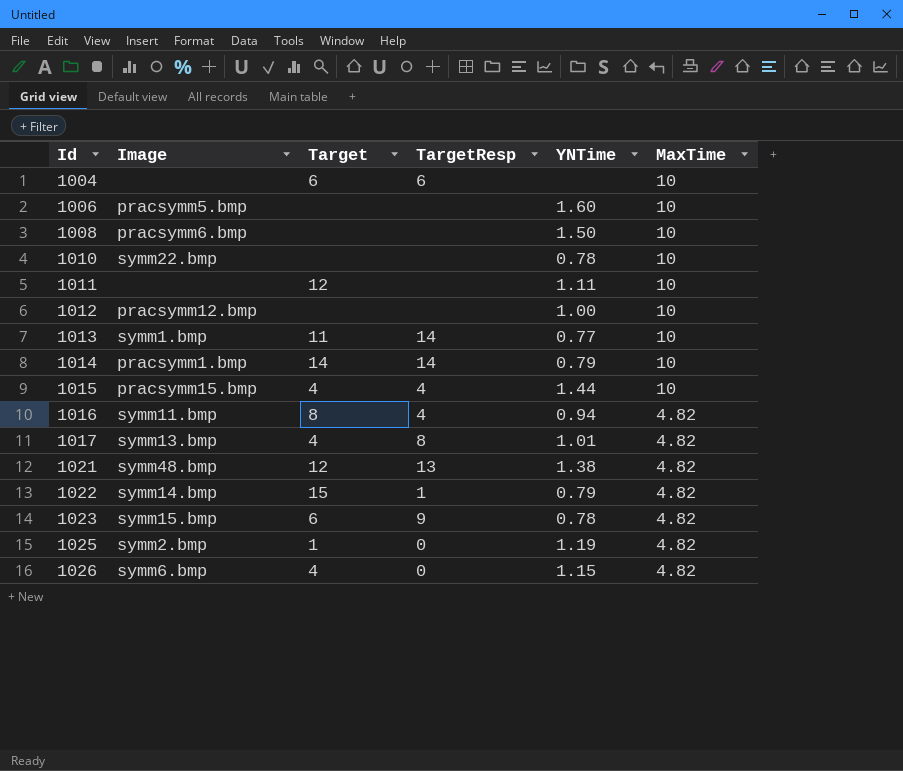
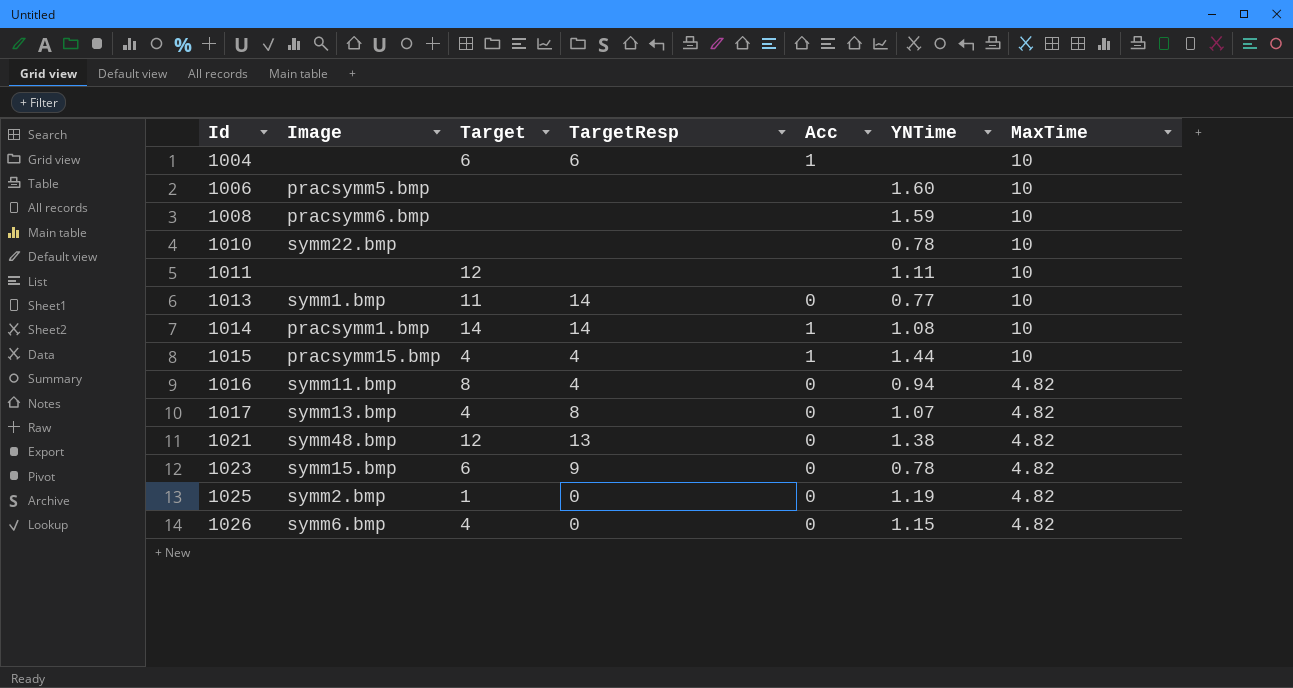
column Acc | position: none -> 5
row 1012: pracsymm12.bmp | none | none | 1.00 | 10 -> none
row 1022: symm14.bmp | 15 | 1 | 0.79 | 4.82 -> none
1008 | YNTime: 1.50 -> 1.59
1014 | YNTime: 0.79 -> 1.08
1017 | YNTime: 1.01 -> 1.07

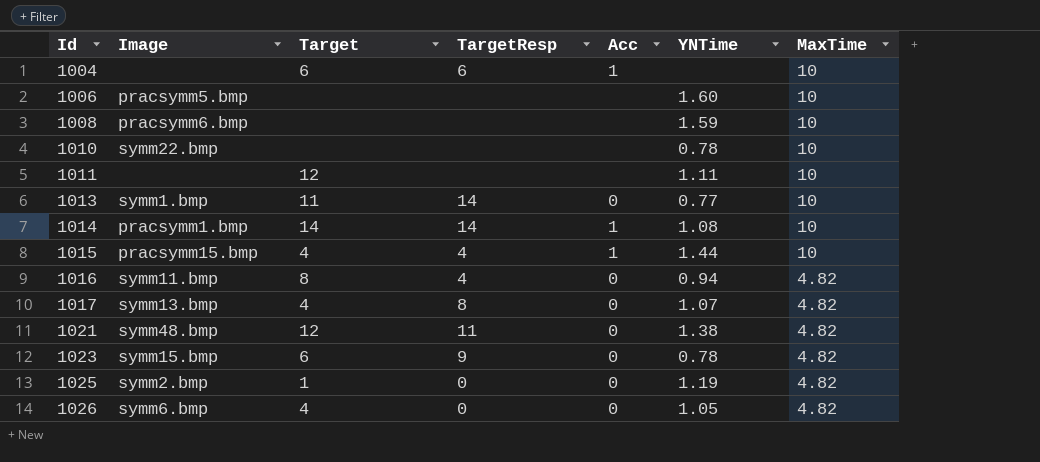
1021 | TargetResp: 13 -> 11
1026 | YNTime: 1.15 -> 1.05

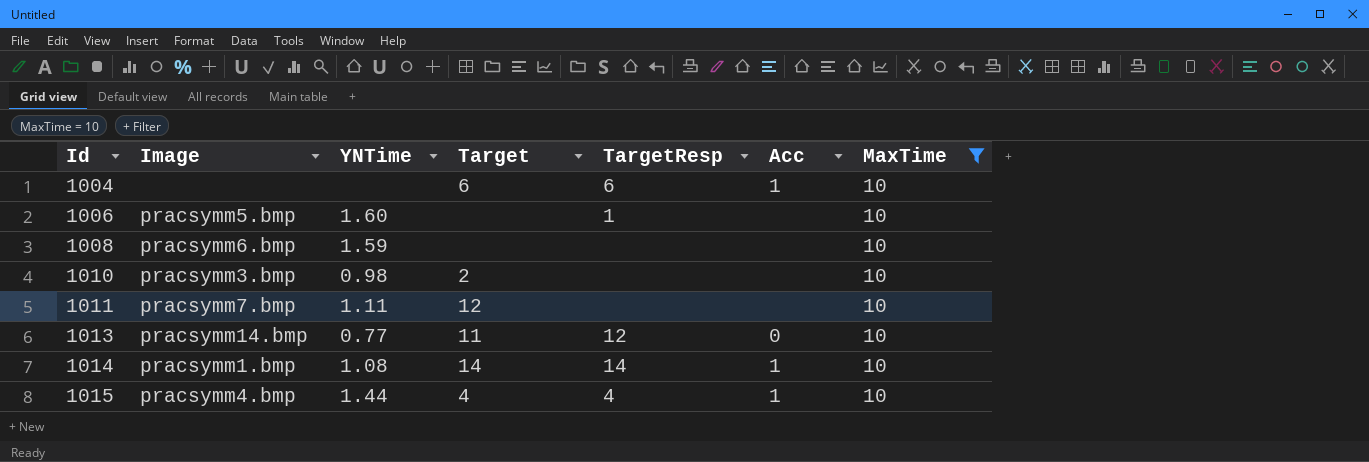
filter: none -> MaxTime = 10
column YNTime | position: 6 -> 3
1006 | TargetResp: none -> 1
1010 | Image: symm22.bmp -> pracsymm3.bmp
1010 | YNTime: 0.78 -> 0.98
1010 | Target: none -> 2
1011 | Image: none -> pracsymm7.bmp
1013 | Image: symm1.bmp -> pracsymm14.bmp
1013 | TargetResp: 14 -> 12
1015 | Image: pracsymm15.bmp -> pracsymm4.bmp

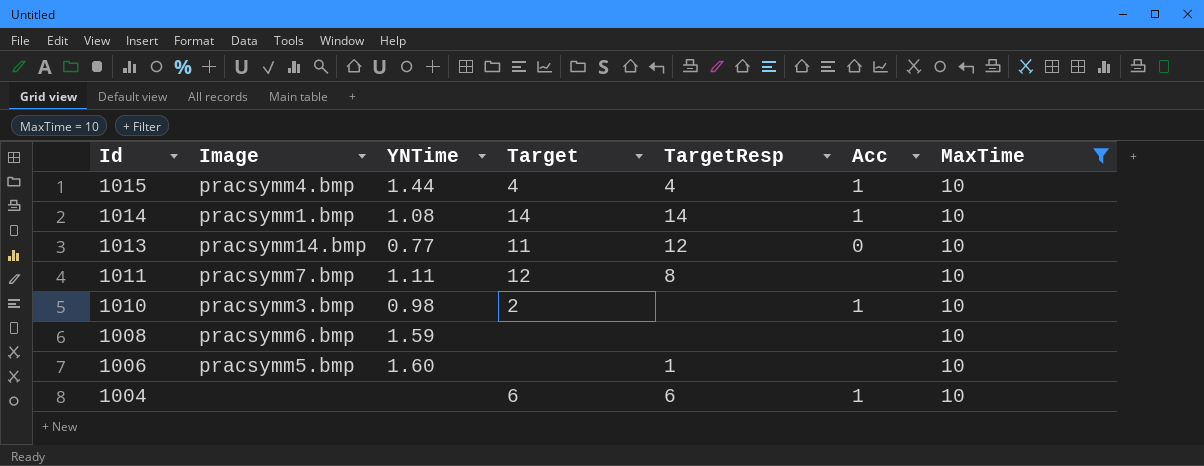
row order: Id ascending -> Id descending
1011 | TargetResp: none -> 8
1010 | Acc: none -> 1

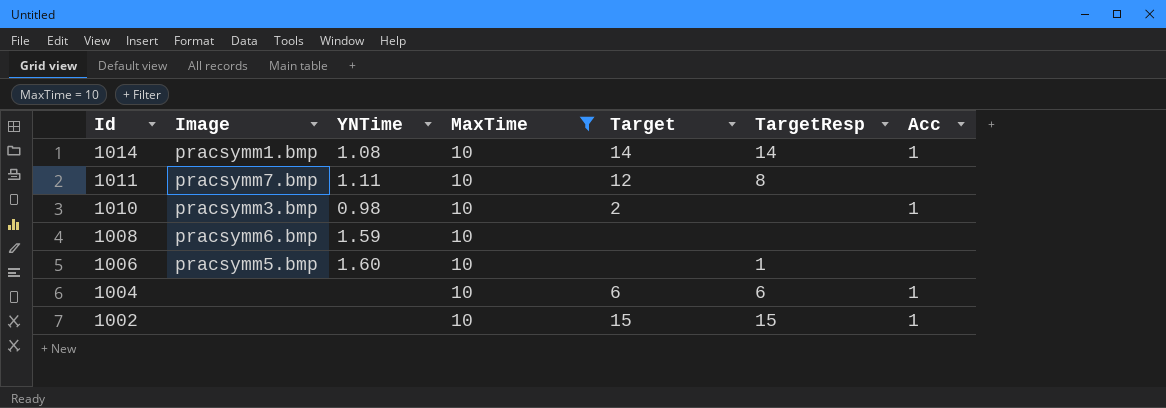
column MaxTime | position: 7 -> 4
row 1015: pracsymm4.bmp | 1.44 | 4 | 4 | 1 | 10 -> none
row 1013: pracsymm14.bmp | 0.77 | 11 | 12 | 0 | 10 -> none
row 1002: none -> none | none | 10 | 15 | 15 | 1

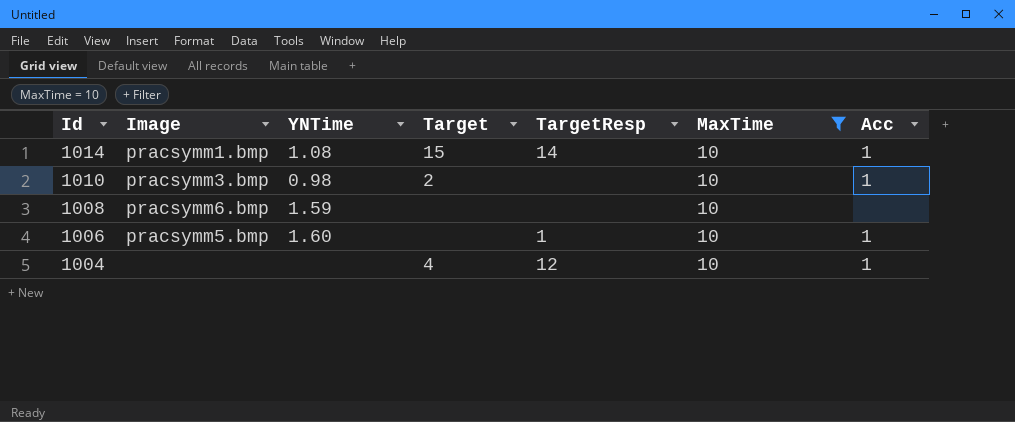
column MaxTime | position: 4 -> 6
row 1011: pracsymm7.bmp | 1.11 | 10 | 12 | 8 | none -> none
row 1002: none | none | 10 | 15 | 15 | 1 -> none
1014 | Target: 14 -> 15
1006 | Acc: none -> 1
1004 | Target: 6 -> 4
1004 | TargetResp: 6 -> 12

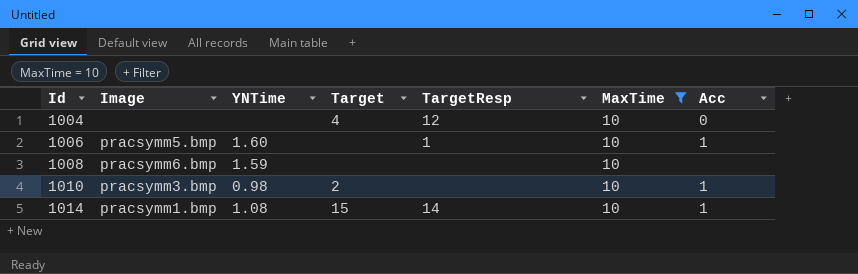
row order: Id descending -> Id ascending
1004 | Acc: 1 -> 0

